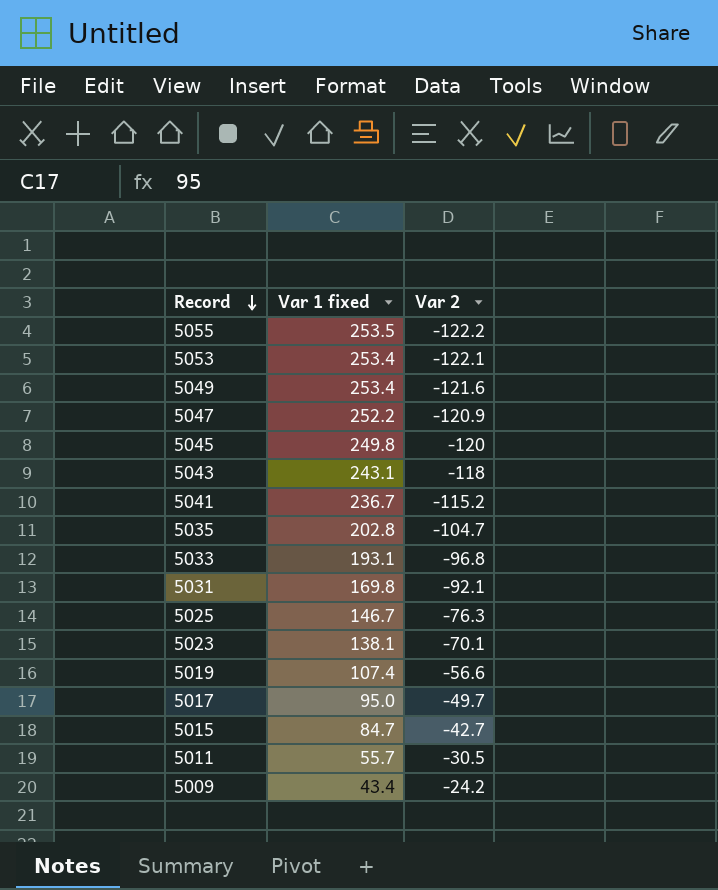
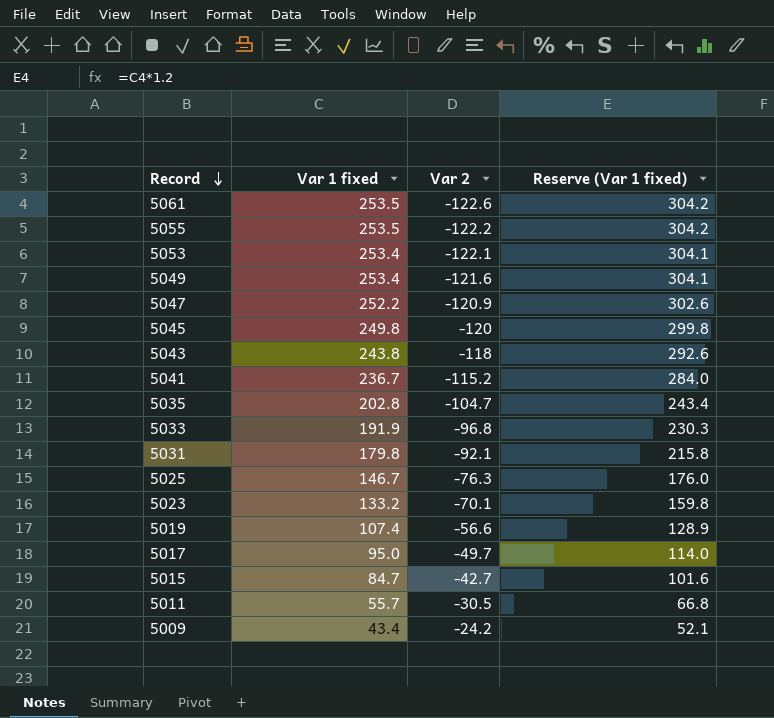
column Reserve (Var 1 fixed) | formula: none -> [Var 1 fixed] * 1.2
row 5061: none -> 253.5 | -122.6 | 304.2
5043 | Var 1 fixed: 243.1 -> 243.8
5033 | Var 1 fixed: 193.1 -> 191.9
5031 | Var 1 fixed: 169.8 -> 179.8
5023 | Var 1 fixed: 138.1 -> 133.2

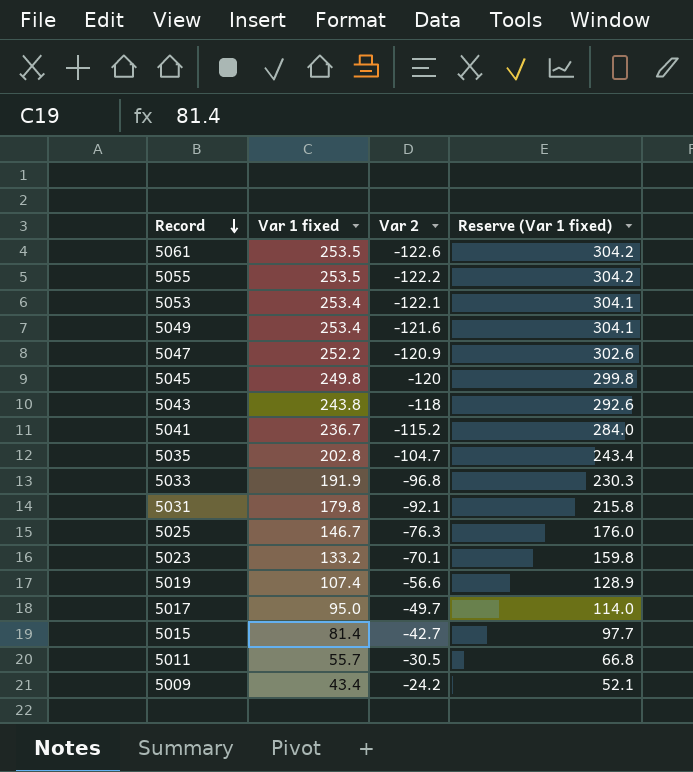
5015 | Var 1 fixed: 84.7 -> 81.4
5015 | Reserve (Var 1 fixed): 101.6 -> 97.7

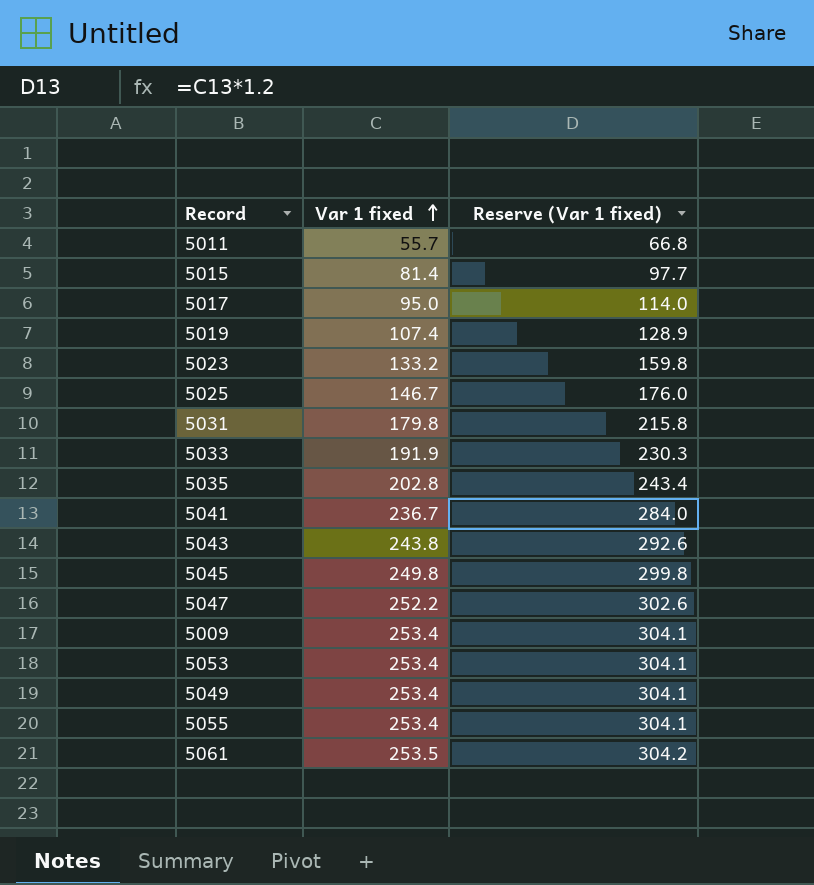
row order: Record descending -> Var 1 fixed ascending
column Var 2 | position: 3 -> none
5009 | Var 1 fixed: 43.4 -> 253.4
5009 | Reserve (Var 1 fixed): 52.1 -> 304.1
5055 | Var 1 fixed: 253.5 -> 253.4
5055 | Reserve (Var 1 fixed): 304.2 -> 304.1

